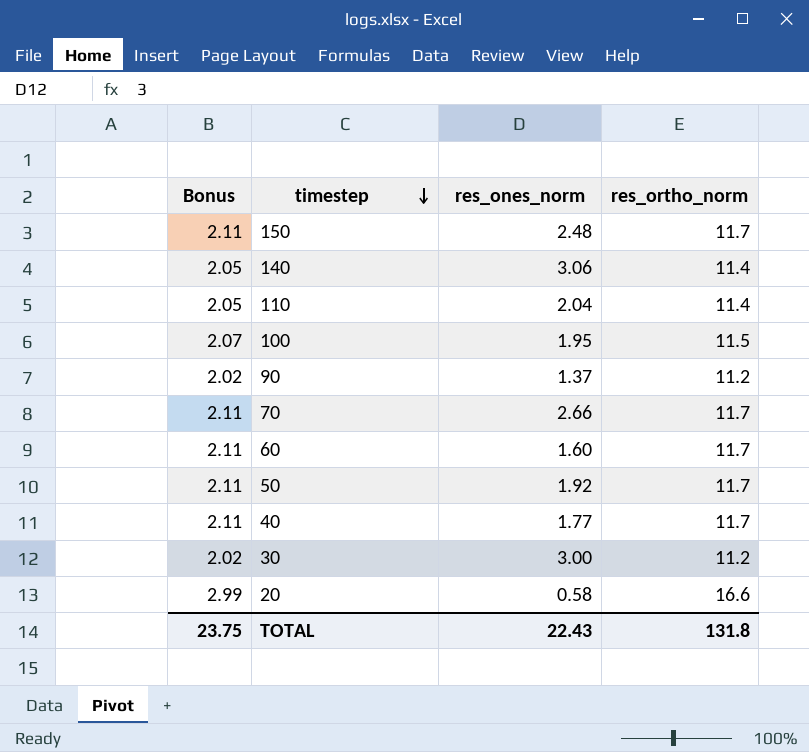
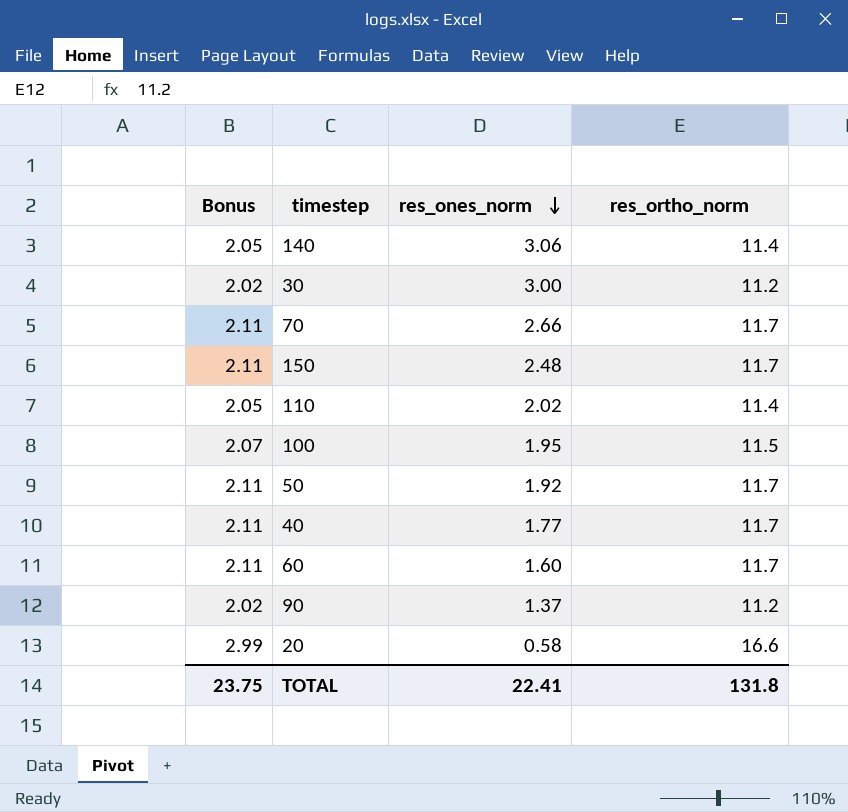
row order: timestep descending -> res_ones_norm descending
110 | res_ones_norm: 2.04 -> 2.02
TOTAL | res_ones_norm: 22.43 -> 22.41

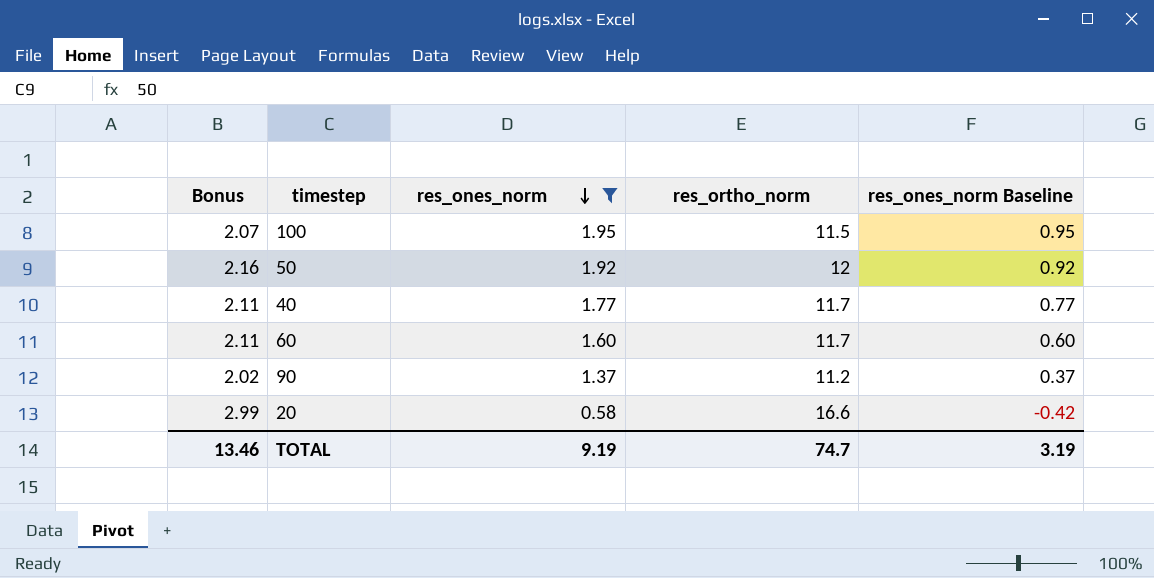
filter: none -> res_ones_norm <= 1.95
column res_ones_norm Baseline | formula: none -> [res_ones_norm] - 1
50 | Bonus: 2.11 -> 2.16
50 | res_ortho_norm: 11.7 -> 12
TOTAL | Bonus: 23.75 -> 13.46
TOTAL | res_ones_norm: 22.41 -> 9.19
TOTAL | res_ortho_norm: 131.8 -> 74.7

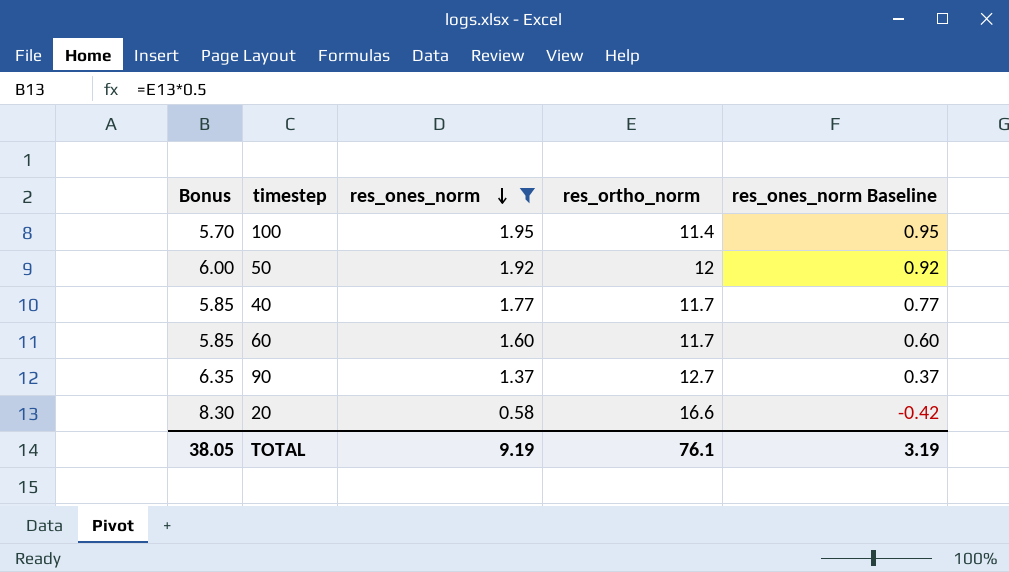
column Bonus | formula: [res_ortho_norm] * 0.18 -> [res_ortho_norm] * 0.5
100 | res_ortho_norm: 11.5 -> 11.4
90 | res_ortho_norm: 11.2 -> 12.7
TOTAL | Bonus: 13.46 -> 38.05
TOTAL | res_ortho_norm: 74.7 -> 76.1

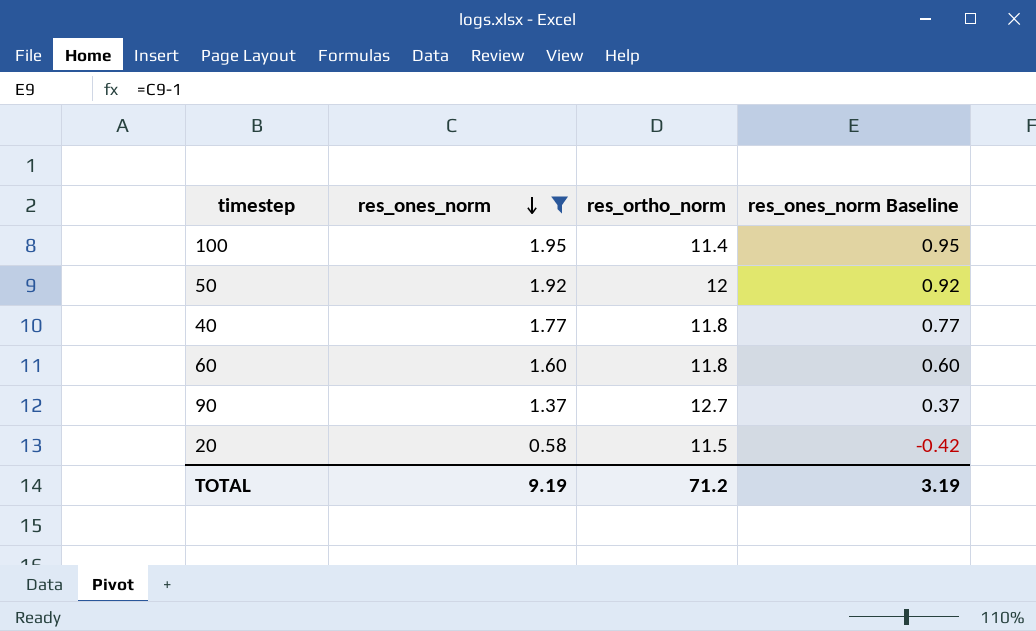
column Bonus | formula: [res_ortho_norm] * 0.5 -> none
40 | res_ortho_norm: 11.7 -> 11.8
60 | res_ortho_norm: 11.7 -> 11.8
20 | res_ortho_norm: 16.6 -> 11.5
TOTAL | res_ortho_norm: 76.1 -> 71.2

